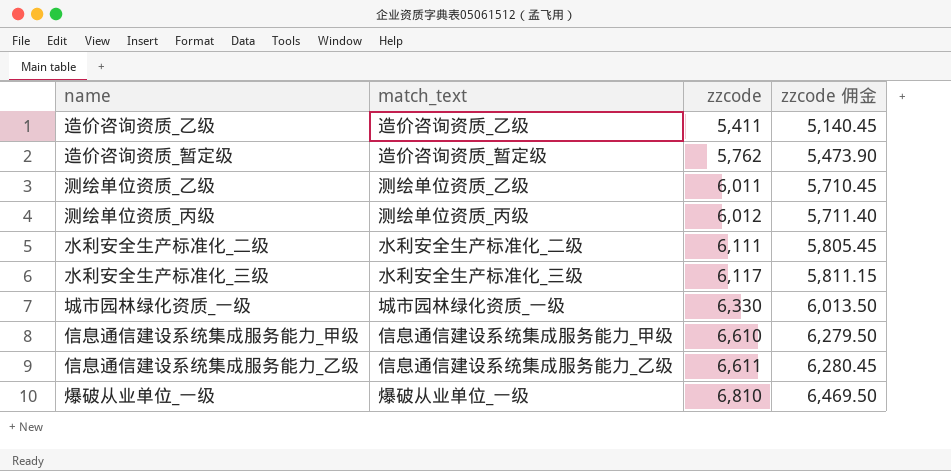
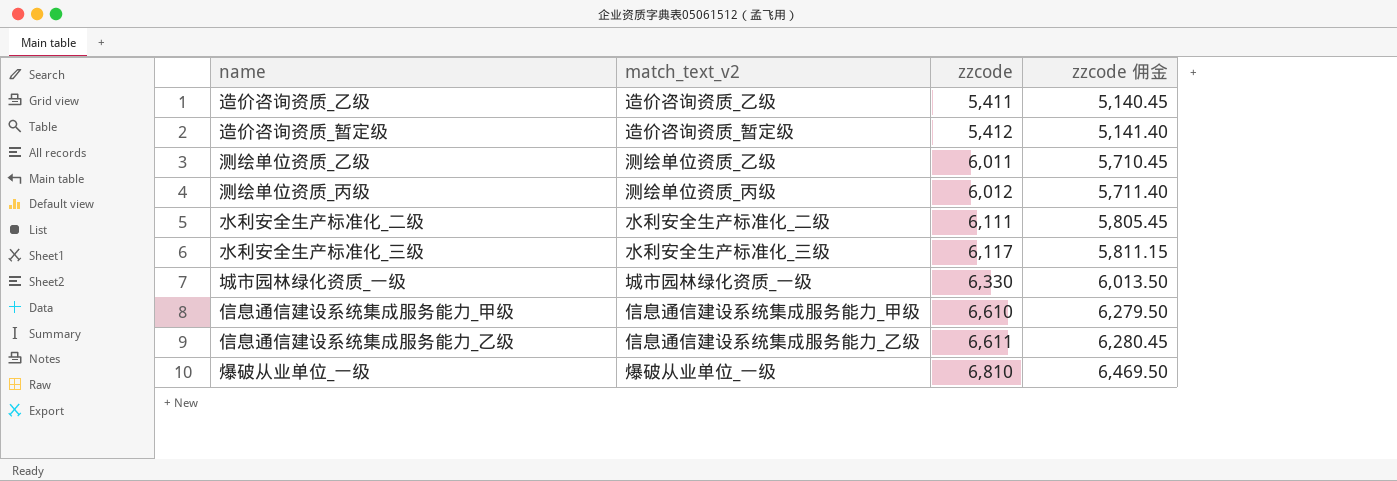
column name: match_text -> match_text_v2
造价咨询资质_暂定级 | zzcode: 5,762 -> 5,412
造价咨询资质_暂定级 | zzcode 佣金: 5,473.90 -> 5,141.40

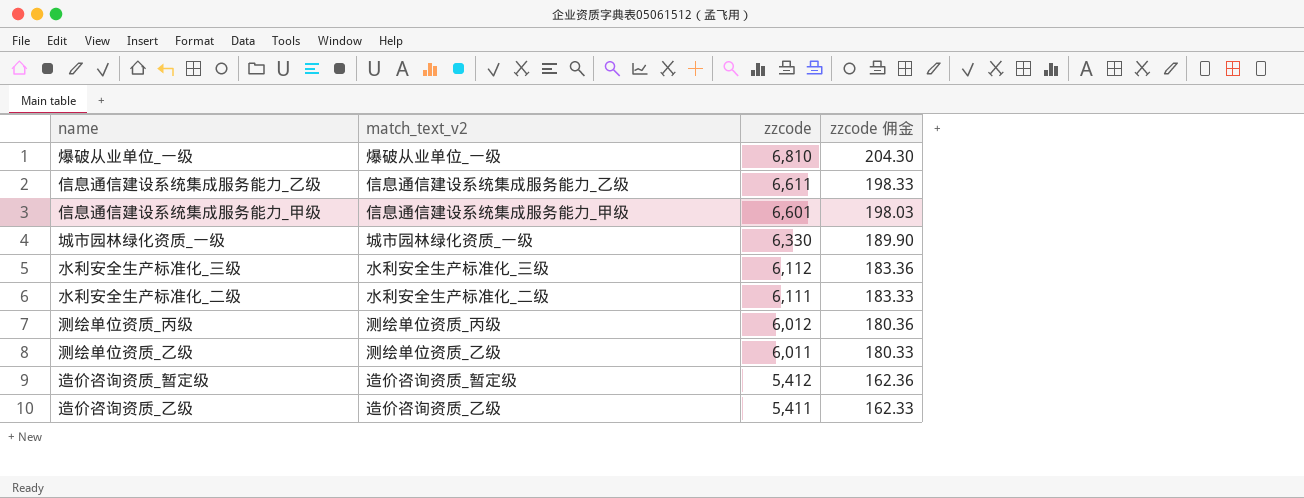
row order: zzcode ascending -> zzcode descending
column zzcode 佣金 | formula: [zzcode] * 0.95 -> [zzcode] * 0.03
信息通信建设系统集成服务能力_甲级 | zzcode: 6,610 -> 6,601
水利安全生产标准化_三级 | zzcode: 6,117 -> 6,112

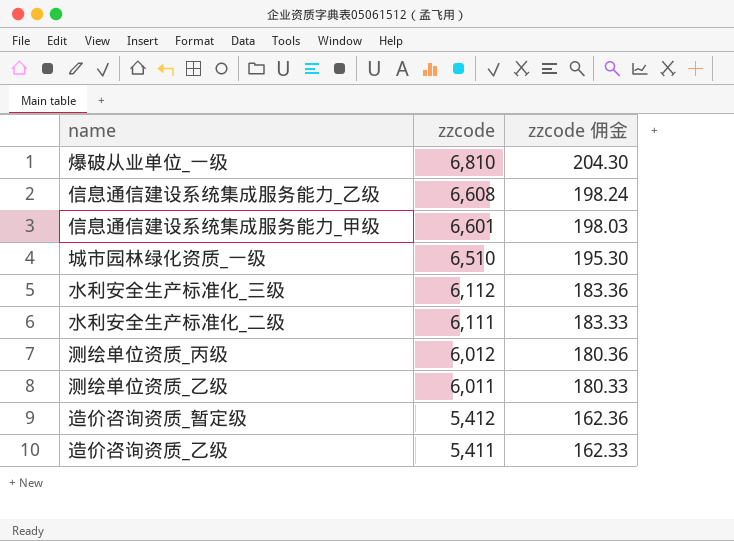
column match_text_v2 | position: 2 -> none
信息通信建设系统集成服务能力_乙级 | zzcode: 6,611 -> 6,608
信息通信建设系统集成服务能力_乙级 | zzcode 佣金: 198.33 -> 198.24
城市园林绿化资质_一级 | zzcode: 6,330 -> 6,510
城市园林绿化资质_一级 | zzcode 佣金: 189.90 -> 195.30

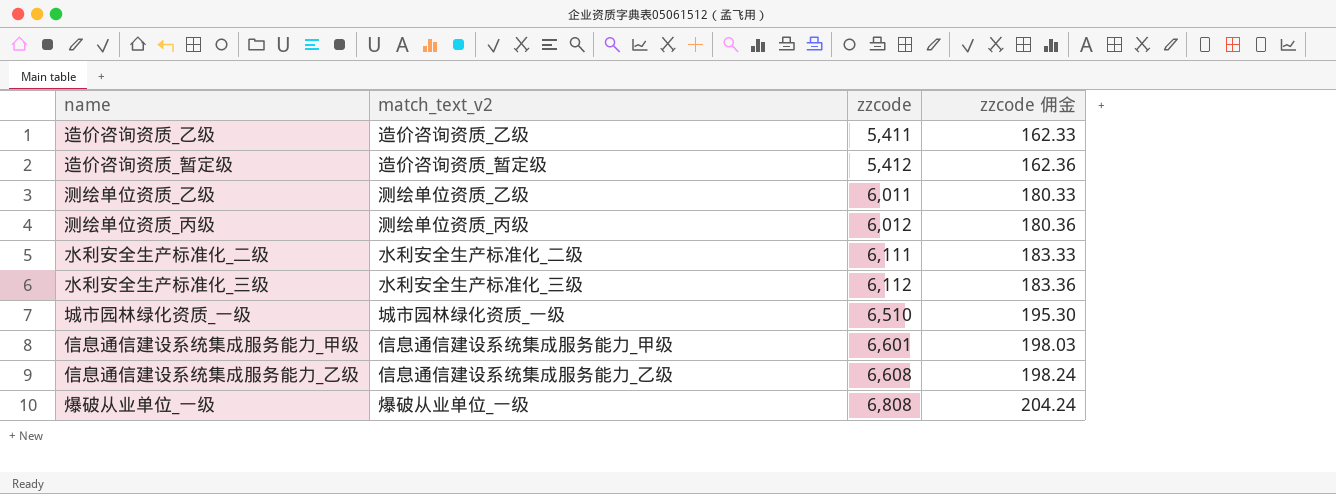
row order: zzcode descending -> zzcode ascending
column match_text_v2 | position: none -> 2
爆破从业单位_一级 | zzcode: 6,810 -> 6,808
爆破从业单位_一级 | zzcode 佣金: 204.30 -> 204.24

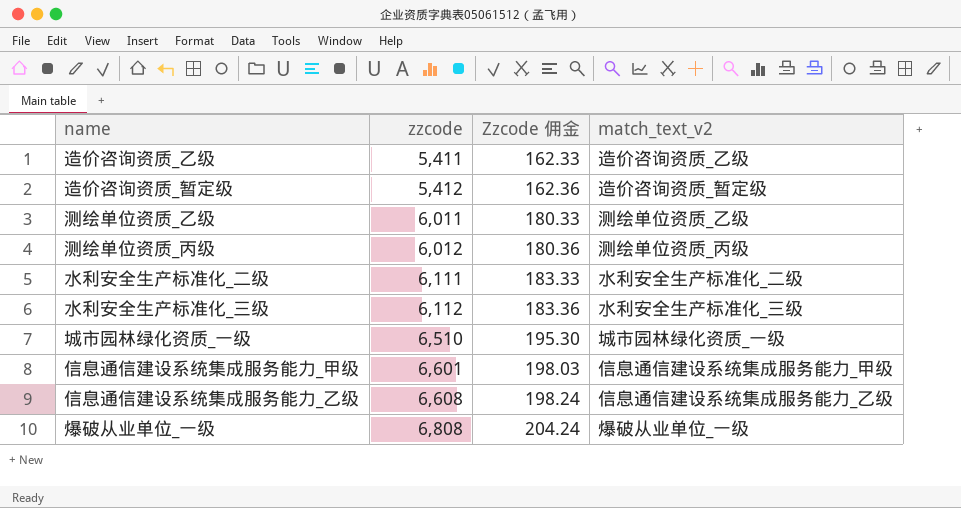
column name: zzcode 佣金 -> Zzcode 佣金
column match_text_v2 | position: 2 -> 4

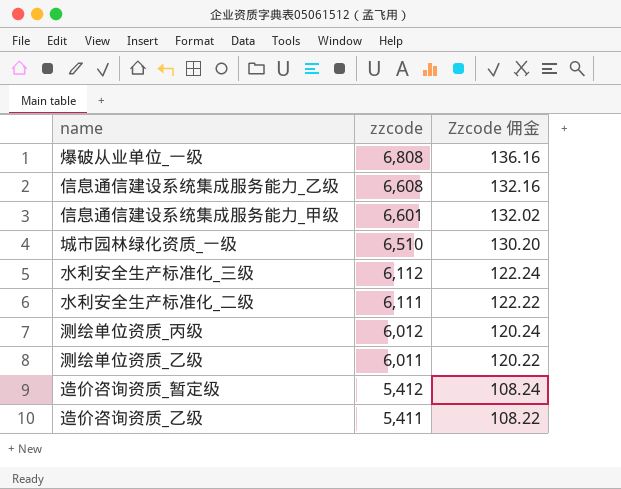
row order: zzcode ascending -> zzcode descending
column match_text_v2 | position: 4 -> none
column Zzcode 佣金 | formula: [zzcode] * 0.03 -> [zzcode] * 0.02

